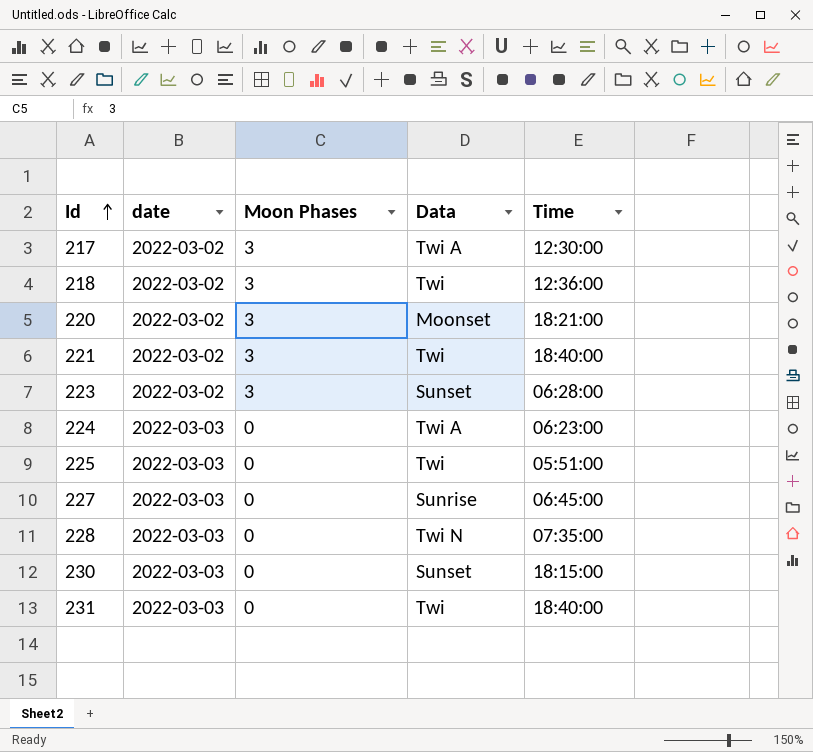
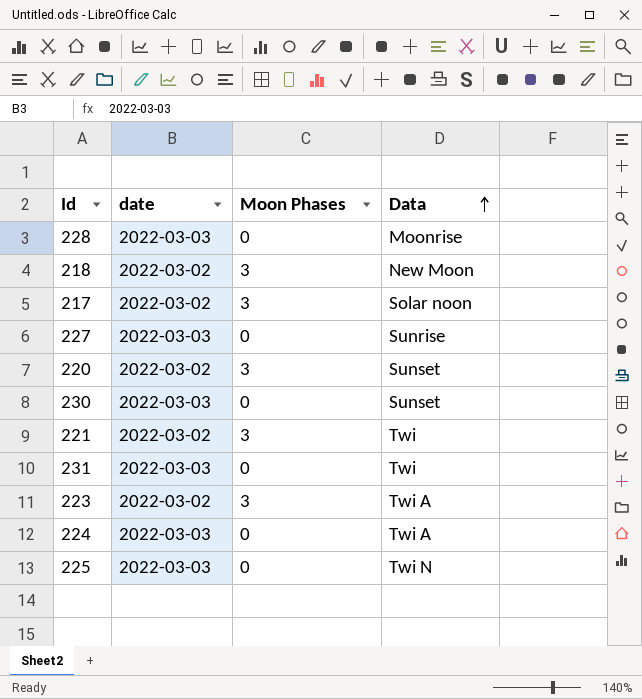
row order: Id ascending -> Data ascending
column Time | position: 5 -> none
228 | Data: Twi N -> Moonrise
218 | Data: Twi -> New Moon
217 | Data: Twi A -> Solar noon
220 | Data: Moonset -> Sunset
223 | Data: Sunset -> Twi A
225 | Data: Twi -> Twi N

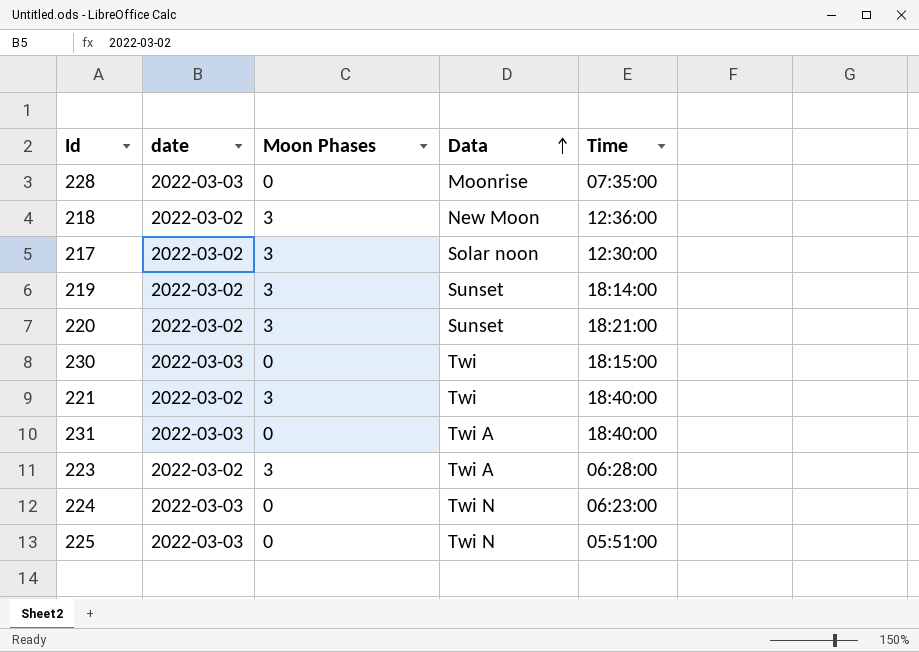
column Time | position: none -> 5
row 227: 2022-03-03 | 0 | Sunrise -> none
row 219: none -> 2022-03-02 | 3 | Sunset | 18:14:00
230 | Data: Sunset -> Twi
231 | Data: Twi -> Twi A
224 | Data: Twi A -> Twi N

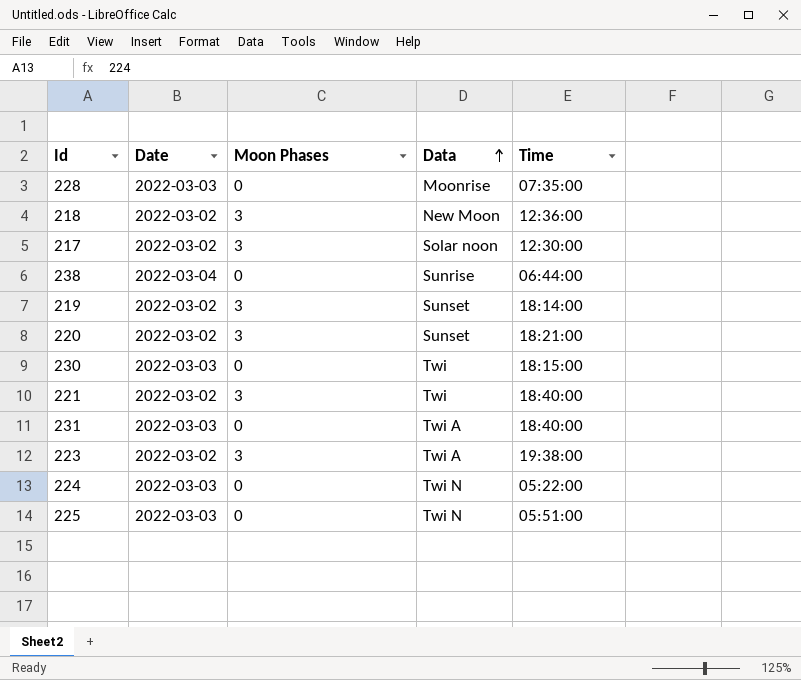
column name: date -> Date
row 238: none -> 2022-03-04 | 0 | Sunrise | 06:44:00
223 | Time: 06:28:00 -> 19:38:00
224 | Time: 06:23:00 -> 05:22:00

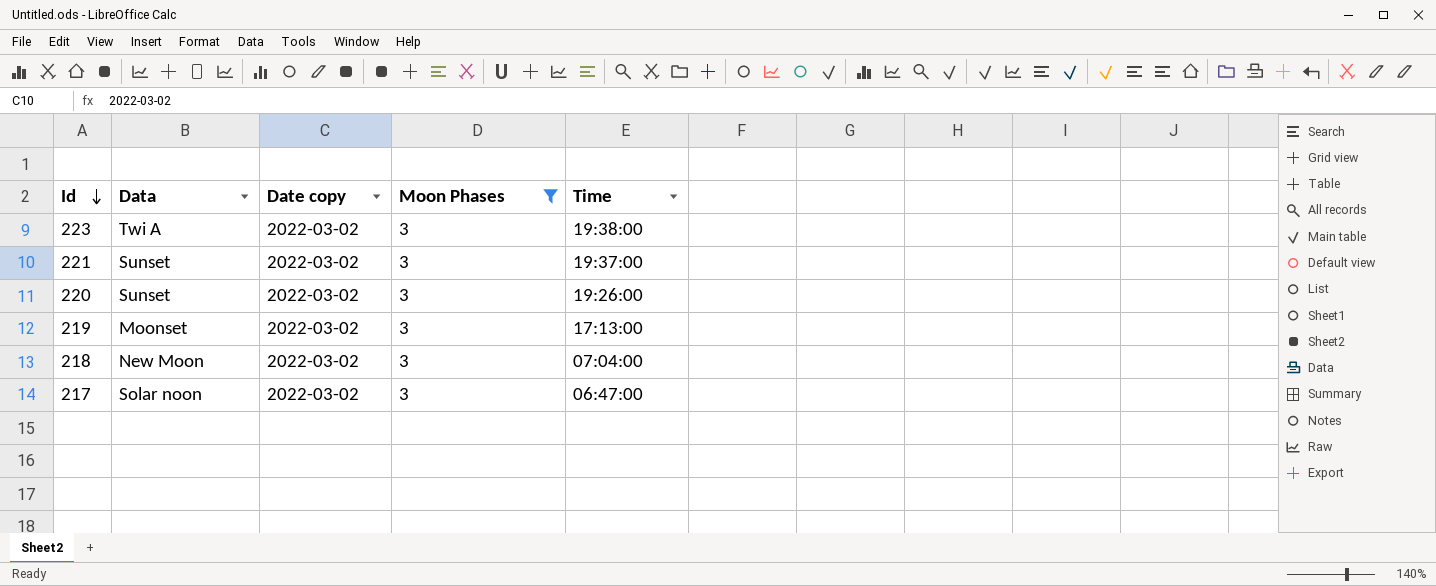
filter: none -> Moon Phases = 3
row order: Data ascending -> Id descending
column Data | position: 4 -> 2
column name: Date -> Date copy
221 | Data: Twi -> Sunset
221 | Time: 18:40:00 -> 19:37:00
220 | Time: 18:21:00 -> 19:26:00
219 | Data: Sunset -> Moonset
219 | Time: 18:14:00 -> 17:13:00
218 | Time: 12:36:00 -> 07:04:00
217 | Time: 12:30:00 -> 06:47:00

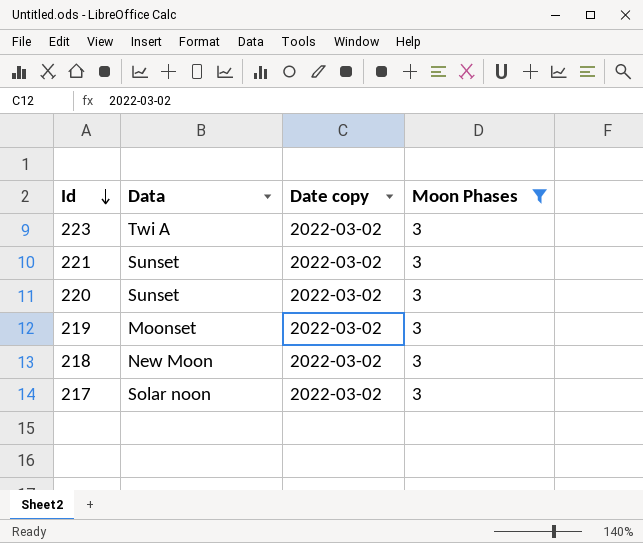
column Time | position: 5 -> none

